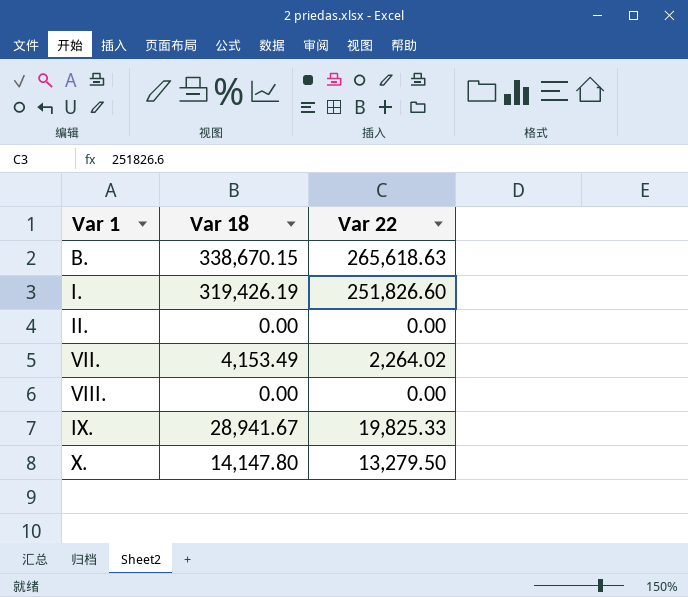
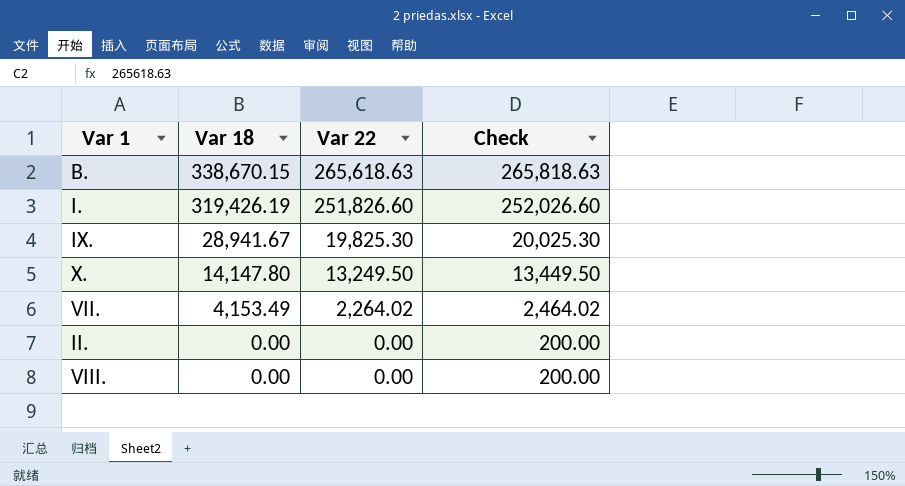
row order: none -> Var 18 descending
column Check | formula: none -> [Var 22] + 200
IX. | Var 22: 19,825.33 -> 19,825.30
X. | Var 22: 13,279.50 -> 13,249.50

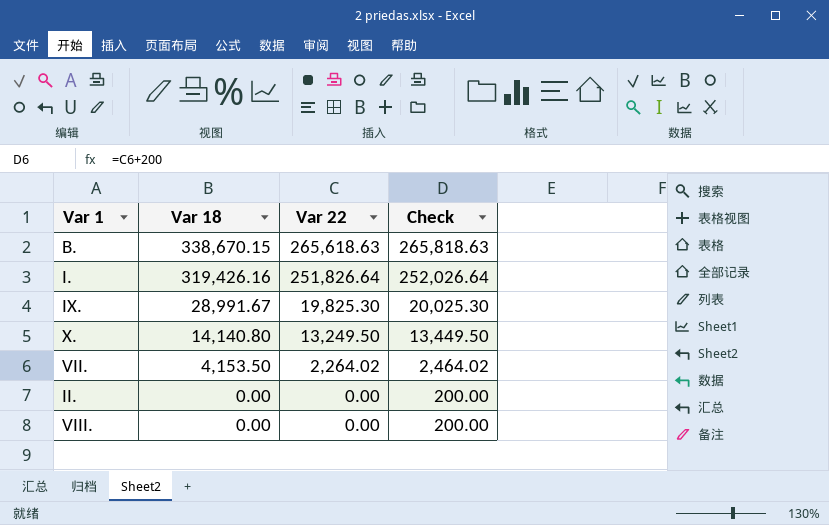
I. | Var 18: 319,426.19 -> 319,426.16
I. | Var 22: 251,826.60 -> 251,826.64
I. | Check: 252,026.60 -> 252,026.64
IX. | Var 18: 28,941.67 -> 28,991.67
X. | Var 18: 14,147.80 -> 14,140.80
VII. | Var 18: 4,153.49 -> 4,153.50

